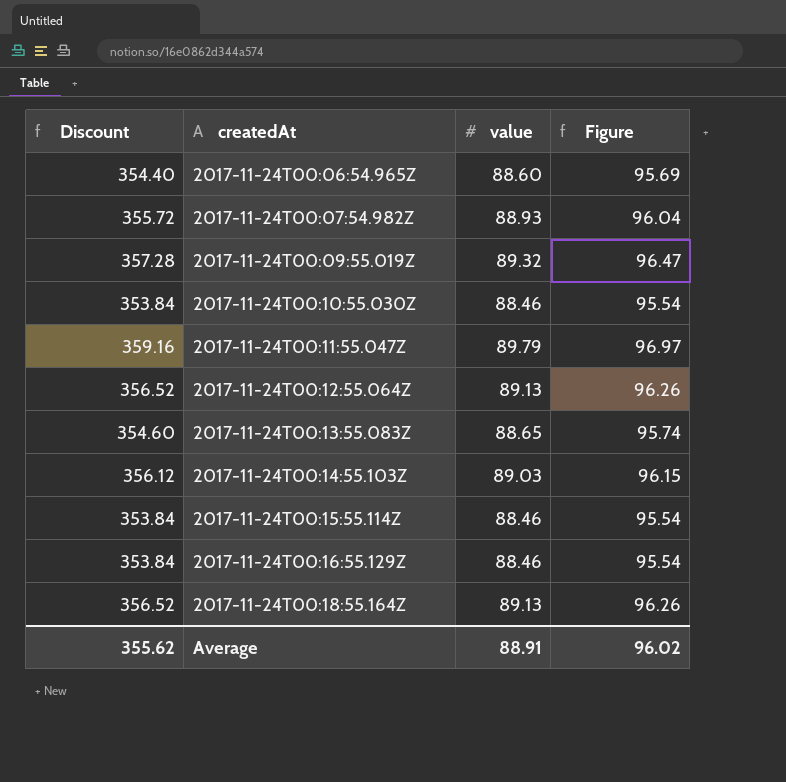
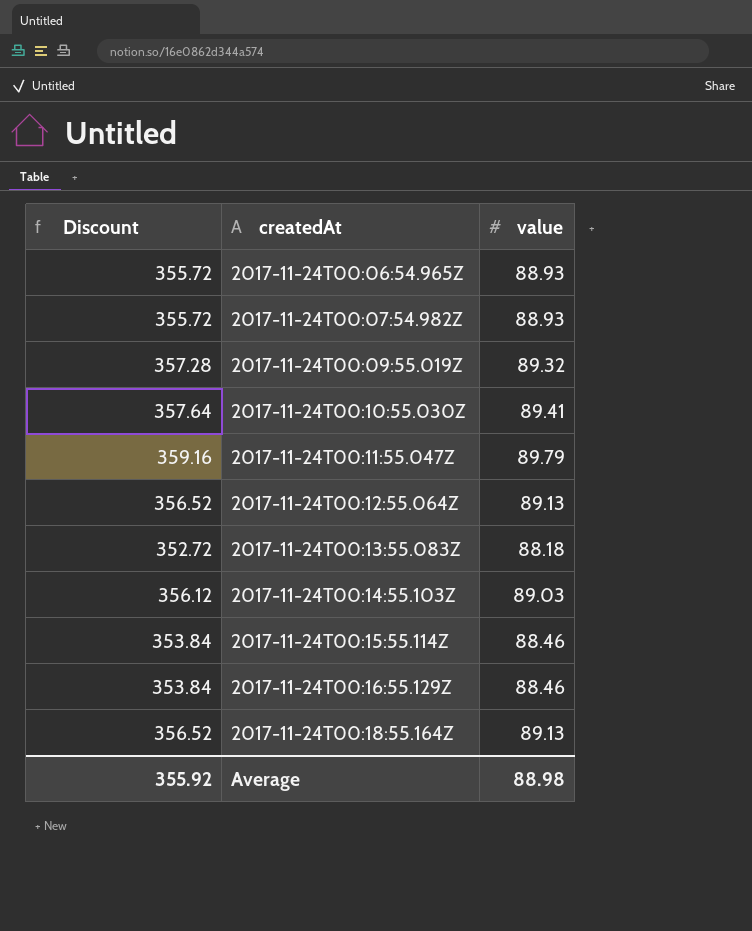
column Figure | formula: [value] * 1.08 -> none
2017-11-24T00:06:54.965Z | Discount: 354.40 -> 355.72
2017-11-24T00:06:54.965Z | value: 88.60 -> 88.93
2017-11-24T00:10:55.030Z | Discount: 353.84 -> 357.64
2017-11-24T00:10:55.030Z | value: 88.46 -> 89.41
2017-11-24T00:13:55.083Z | Discount: 354.60 -> 352.72
2017-11-24T00:13:55.083Z | value: 88.65 -> 88.18
Average | Discount: 355.62 -> 355.92
Average | value: 88.91 -> 88.98

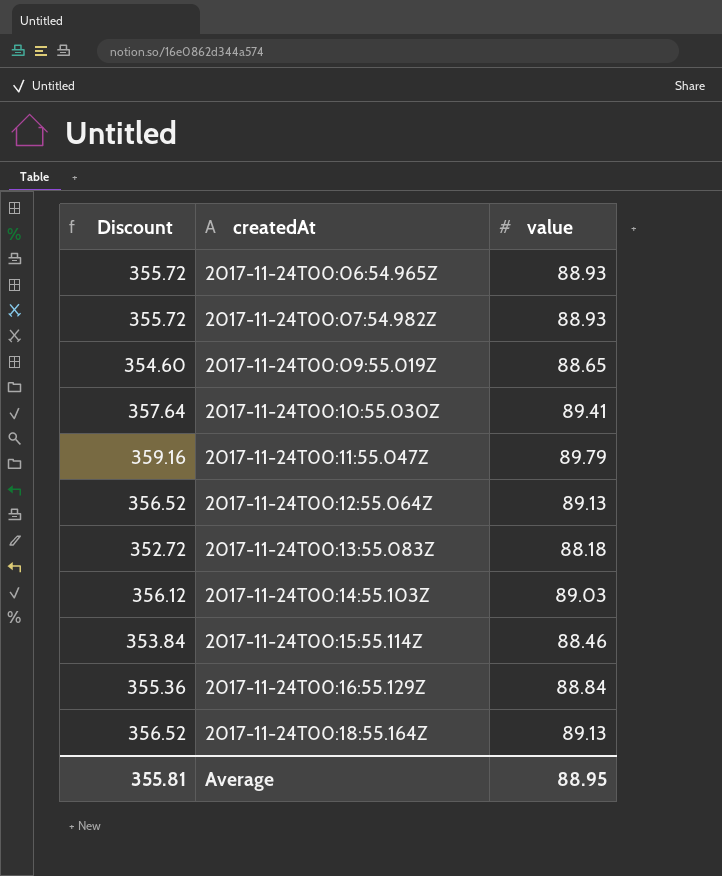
2017-11-24T00:09:55.019Z | Discount: 357.28 -> 354.60
2017-11-24T00:09:55.019Z | value: 89.32 -> 88.65
2017-11-24T00:16:55.129Z | Discount: 353.84 -> 355.36
2017-11-24T00:16:55.129Z | value: 88.46 -> 88.84
Average | Discount: 355.92 -> 355.81
Average | value: 88.98 -> 88.95

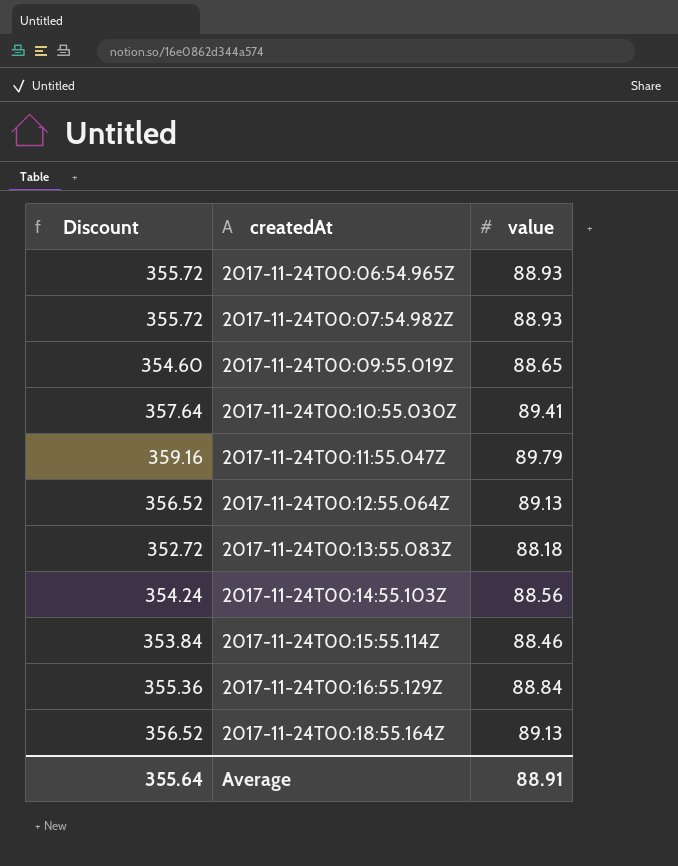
2017-11-24T00:14:55.103Z | Discount: 356.12 -> 354.24
2017-11-24T00:14:55.103Z | value: 89.03 -> 88.56
Average | Discount: 355.81 -> 355.64
Average | value: 88.95 -> 88.91

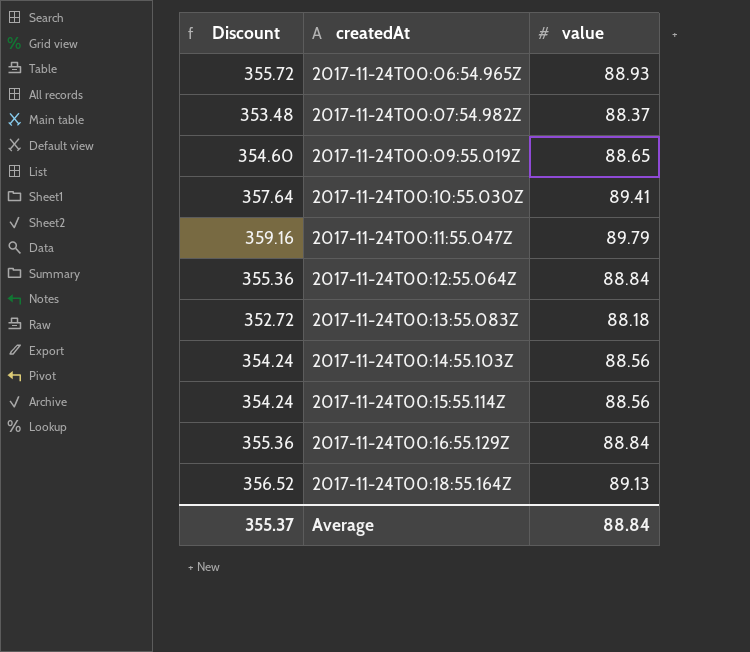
2017-11-24T00:07:54.982Z | Discount: 355.72 -> 353.48
2017-11-24T00:07:54.982Z | value: 88.93 -> 88.37
2017-11-24T00:12:55.064Z | Discount: 356.52 -> 355.36
2017-11-24T00:12:55.064Z | value: 89.13 -> 88.84
2017-11-24T00:15:55.114Z | Discount: 353.84 -> 354.24
2017-11-24T00:15:55.114Z | value: 88.46 -> 88.56
Average | Discount: 355.64 -> 355.37
Average | value: 88.91 -> 88.84

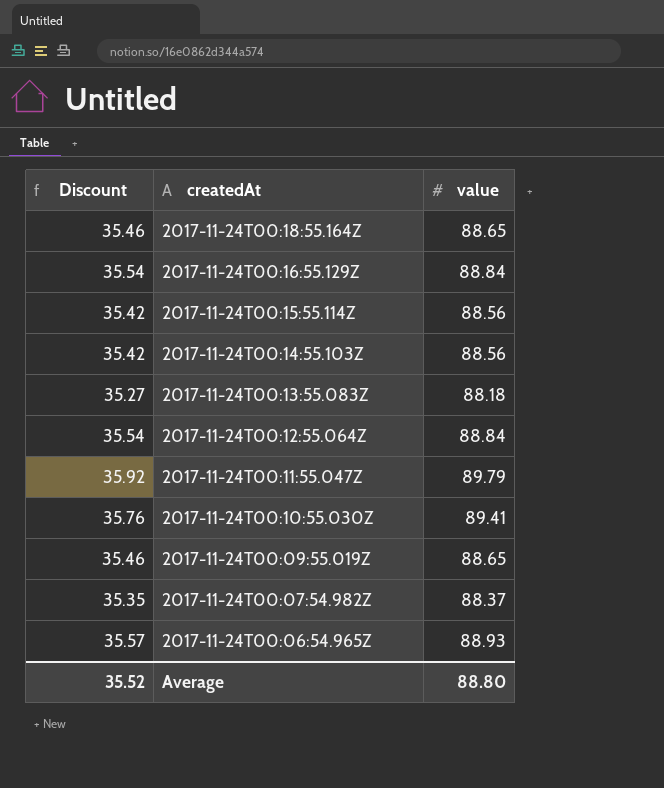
row order: createdAt ascending -> createdAt descending
column Discount | formula: [value] * 4 -> [value] * 0.4
2017-11-24T00:18:55.164Z | value: 89.13 -> 88.65
Average | Discount: 355.37 -> 35.52
Average | value: 88.84 -> 88.80

